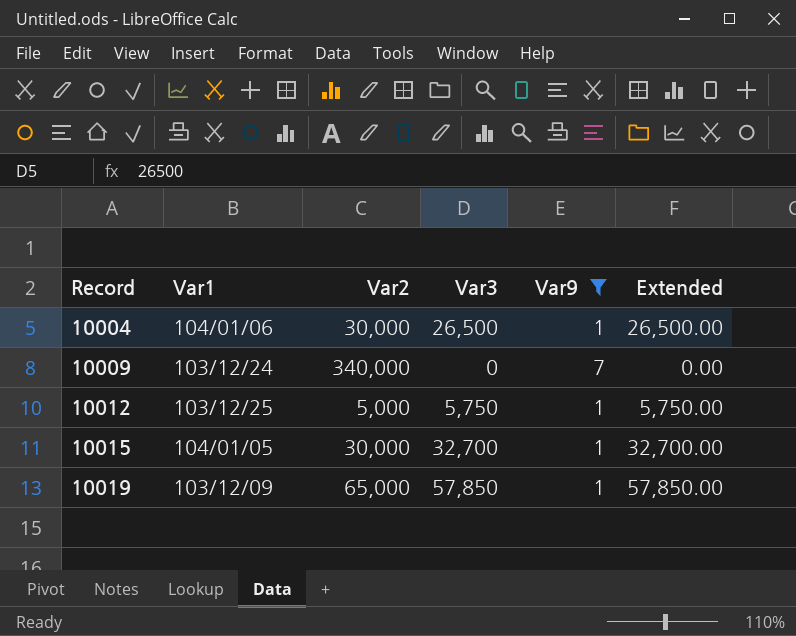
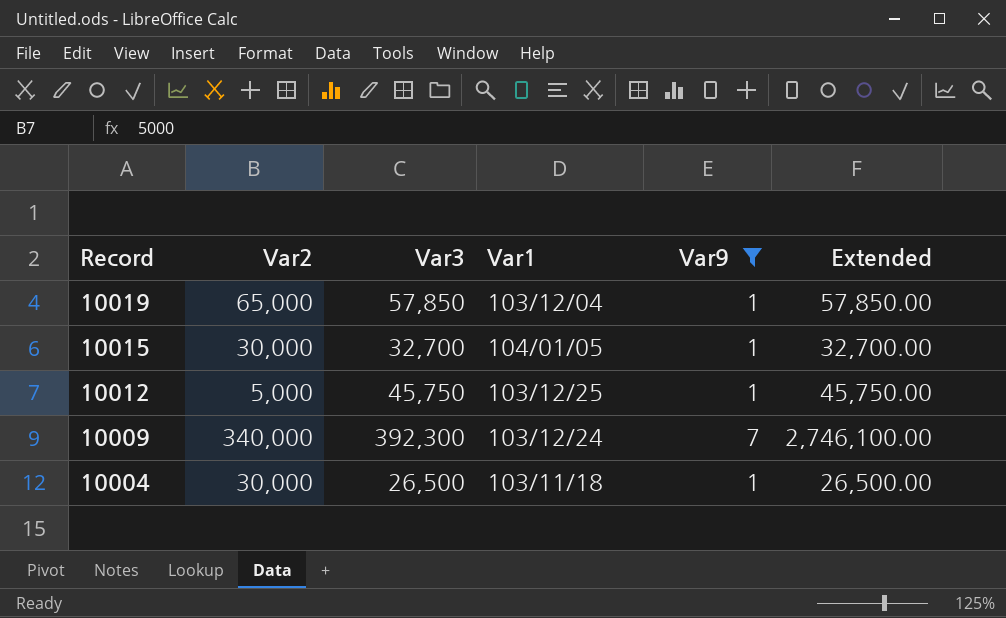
row order: Record ascending -> Record descending
column Var1 | position: 2 -> 4
10019 | Var1: 103/12/09 -> 103/12/04
10012 | Var3: 5,750 -> 45,750
10012 | Extended: 5,750.00 -> 45,750.00
10009 | Var3: 0 -> 392,300
10009 | Extended: 0.00 -> 2,746,100.00
10004 | Var1: 104/01/06 -> 103/11/18

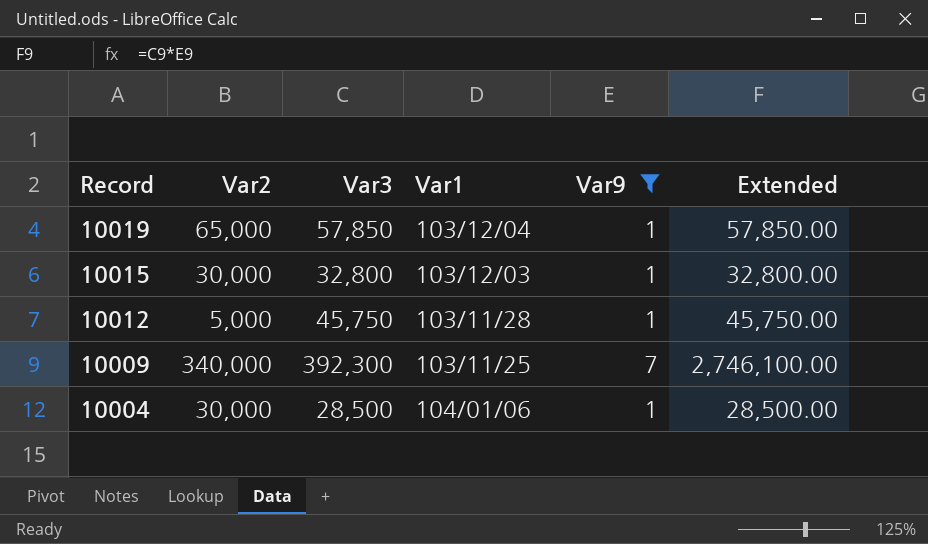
10015 | Var3: 32,700 -> 32,800
10015 | Var1: 104/01/05 -> 103/12/03
10015 | Extended: 32,700.00 -> 32,800.00
10012 | Var1: 103/12/25 -> 103/11/28
10009 | Var1: 103/12/24 -> 103/11/25
10004 | Var3: 26,500 -> 28,500
10004 | Var1: 103/11/18 -> 104/01/06
10004 | Extended: 26,500.00 -> 28,500.00

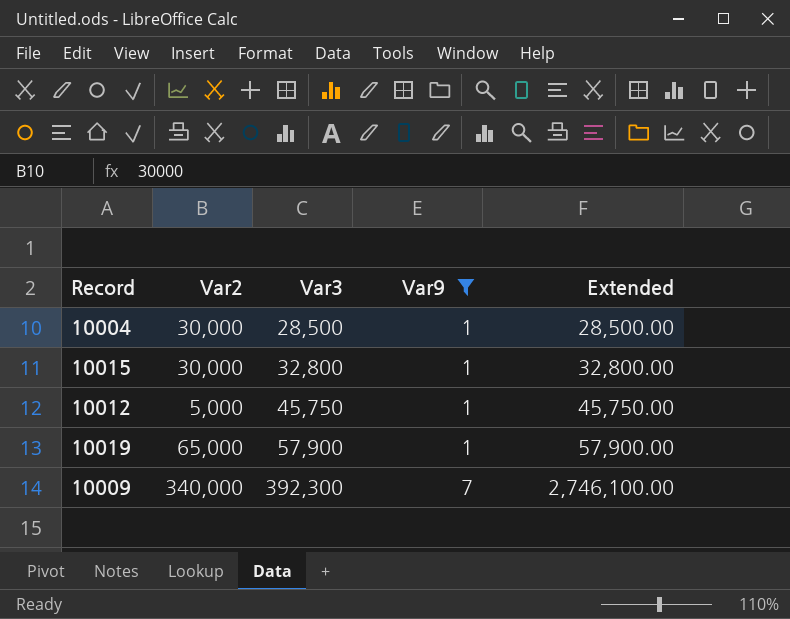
row order: Record descending -> Var3 ascending
column Var1 | position: 4 -> none
10019 | Var3: 57,850 -> 57,900
10019 | Extended: 57,850.00 -> 57,900.00

